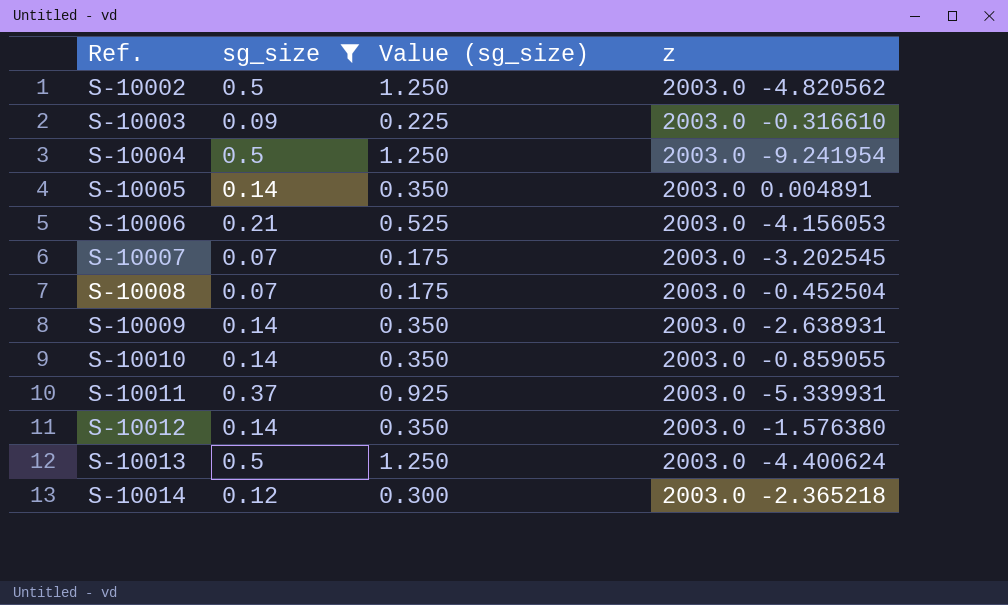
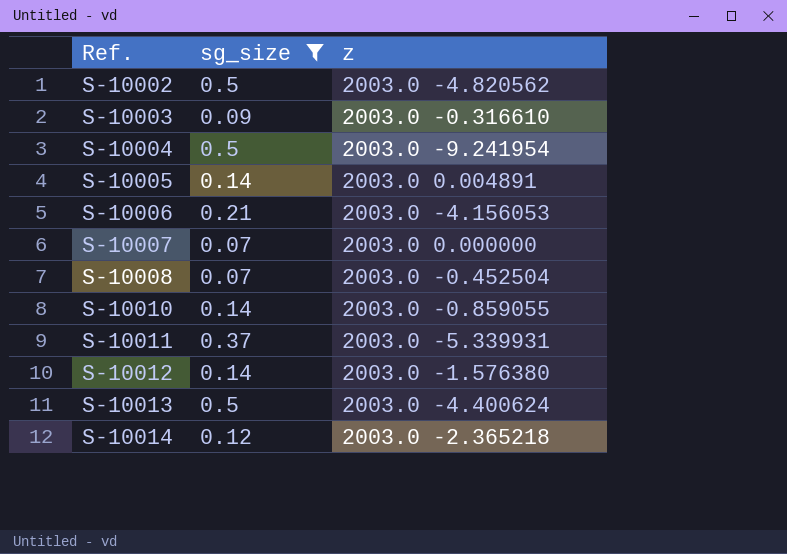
column Value (sg_size) | formula: [sg_size] * 2.5 -> none
row S-10009: 0.14 | 0.350 | 2003.0 -2.638931 -> none
S-10007 | z: 2003.0 -3.202545 -> 2003.0 0.000000

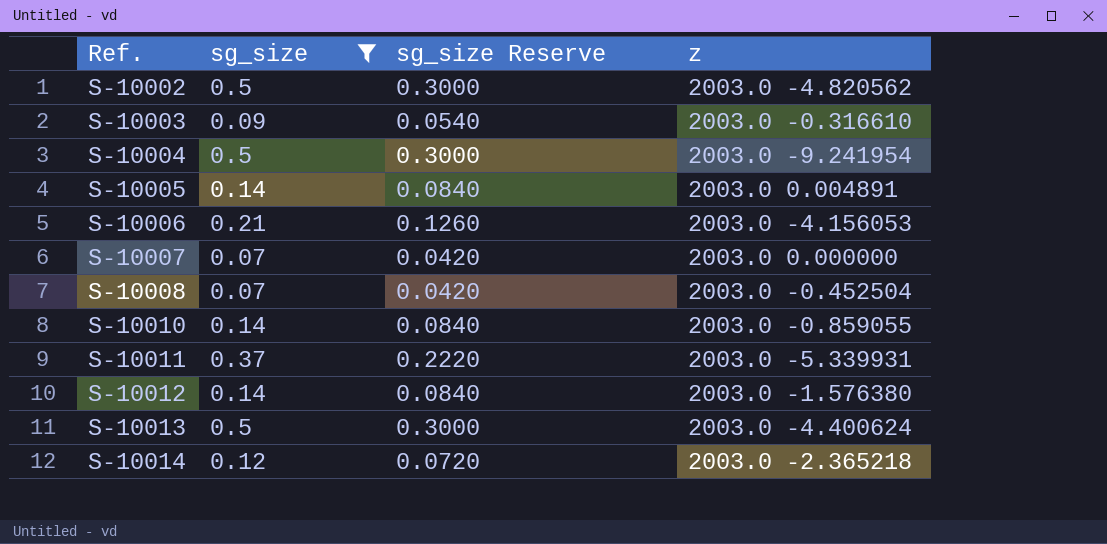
column sg_size Reserve | formula: none -> [sg_size] * 0.6

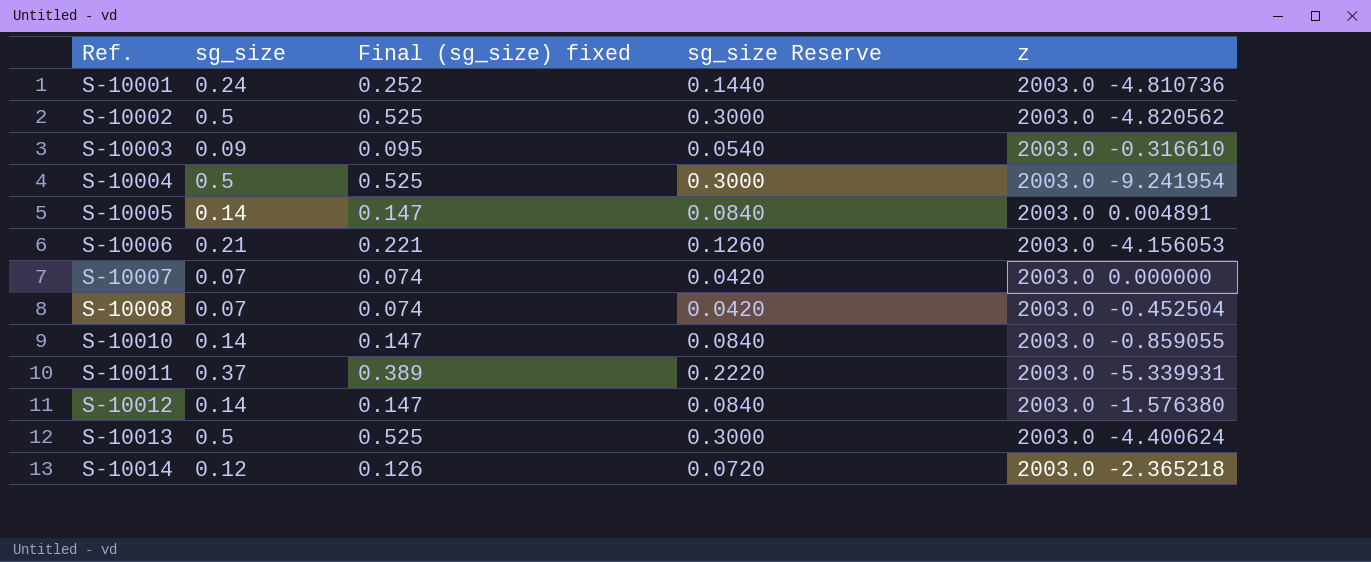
filter: sg_size != 0.24 -> none
column Final (sg_size) fixed | formula: none -> [sg_size] * 1.05

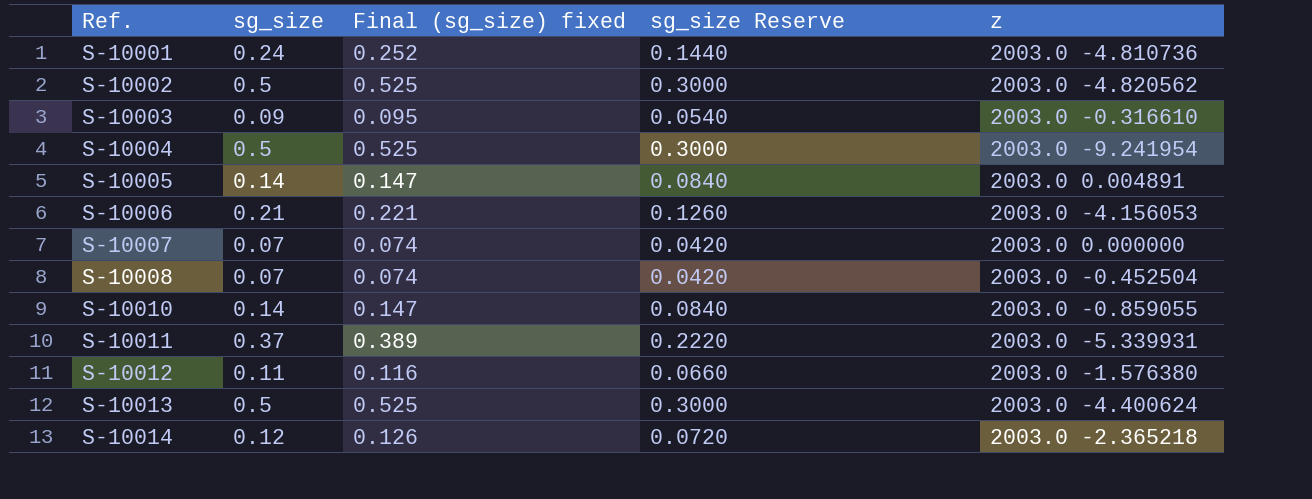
S-10012 | sg_size: 0.14 -> 0.11
S-10012 | Final (sg_size) fixed: 0.147 -> 0.116
S-10012 | sg_size Reserve: 0.0840 -> 0.0660

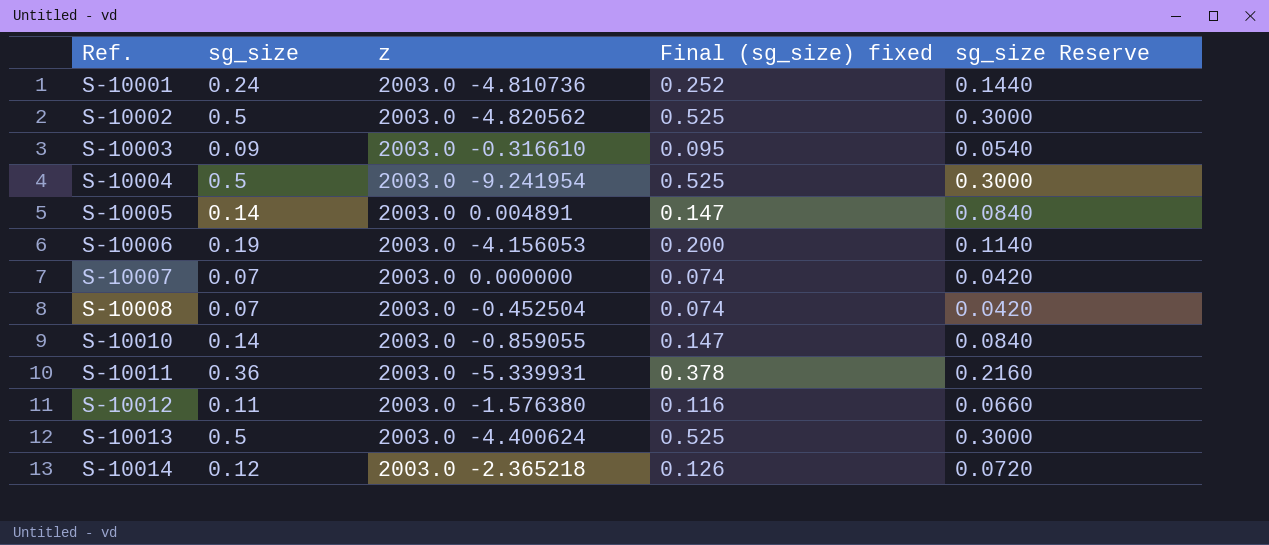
column z | position: 5 -> 3
S-10006 | sg_size: 0.21 -> 0.19
S-10006 | Final (sg_size) fixed: 0.221 -> 0.200
S-10006 | sg_size Reserve: 0.1260 -> 0.1140
S-10011 | sg_size: 0.37 -> 0.36
S-10011 | Final (sg_size) fixed: 0.389 -> 0.378
S-10011 | sg_size Reserve: 0.2220 -> 0.2160

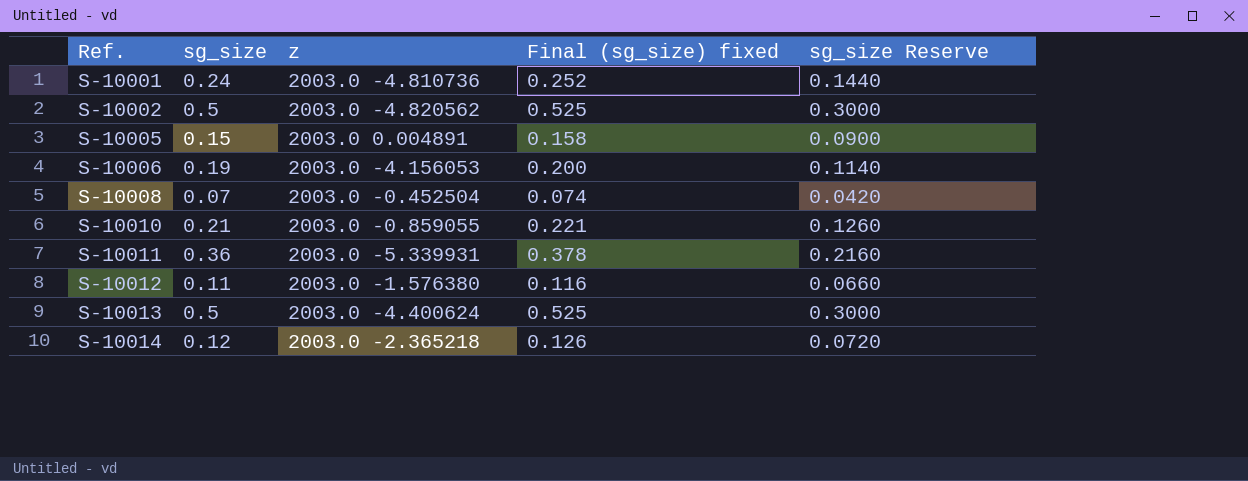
row S-10003: 0.09 | 2003.0 -0.316610 | 0.095 | 0.0540 -> none
row S-10004: 0.5 | 2003.0 -9.241954 | 0.525 | 0.3000 -> none
row S-10007: 0.07 | 2003.0 0.000000 | 0.074 | 0.0420 -> none
S-10005 | sg_size: 0.14 -> 0.15
S-10005 | Final (sg_size) fixed: 0.147 -> 0.158
S-10005 | sg_size Reserve: 0.0840 -> 0.0900
S-10010 | sg_size: 0.14 -> 0.21
S-10010 | Final (sg_size) fixed: 0.147 -> 0.221
S-10010 | sg_size Reserve: 0.0840 -> 0.1260

